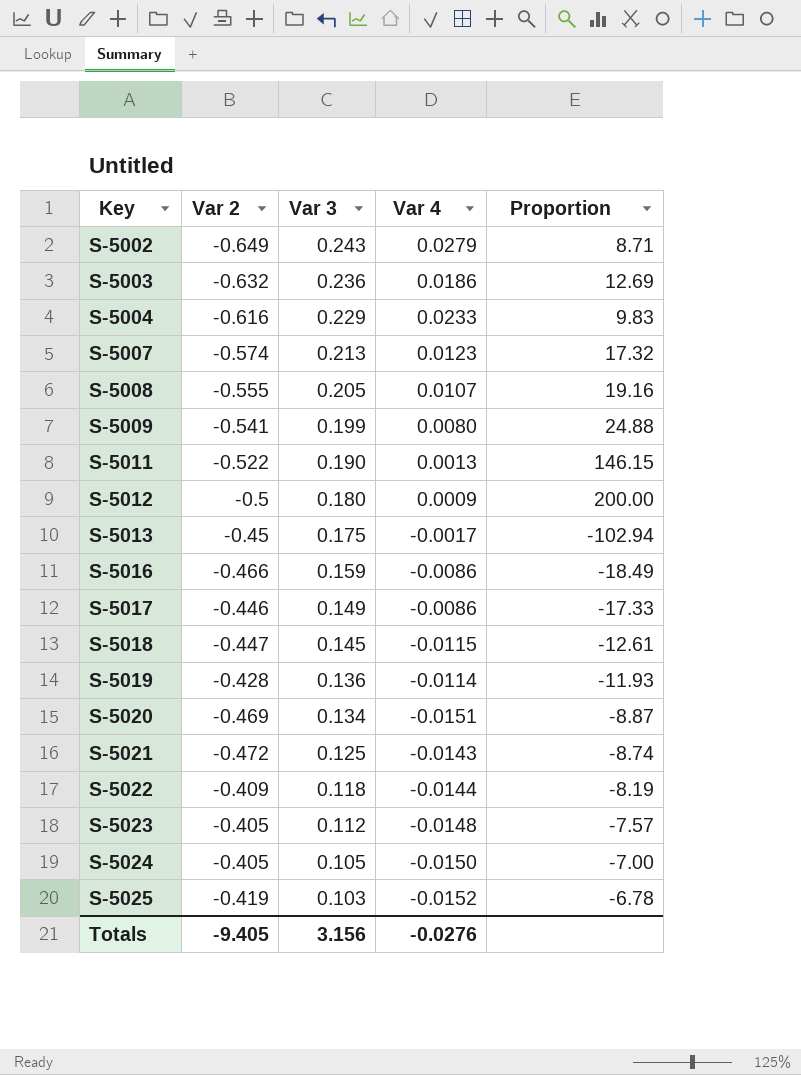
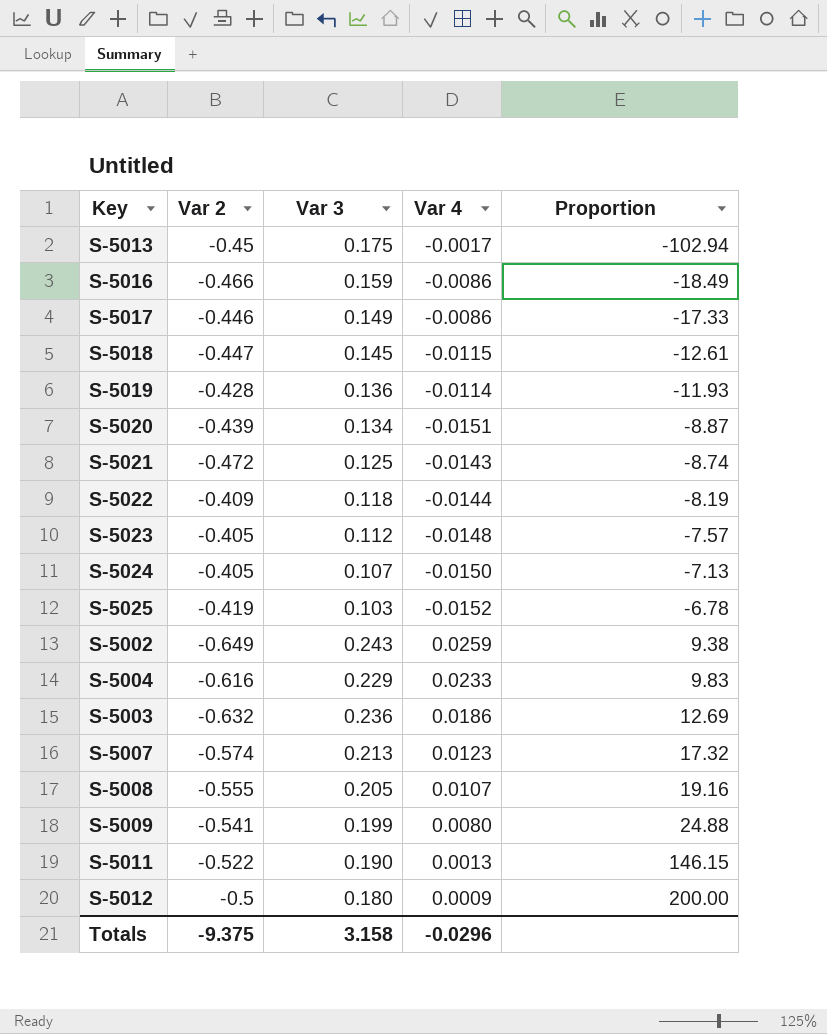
row order: Key ascending -> Proportion ascending
S-5020 | Var 2: -0.469 -> -0.439
S-5024 | Var 3: 0.105 -> 0.107
S-5024 | Proportion: -7.00 -> -7.13
S-5002 | Var 4: 0.0279 -> 0.0259
S-5002 | Proportion: 8.71 -> 9.38
Totals | Var 2: -9.405 -> -9.375
Totals | Var 3: 3.156 -> 3.158
Totals | Var 4: -0.0276 -> -0.0296

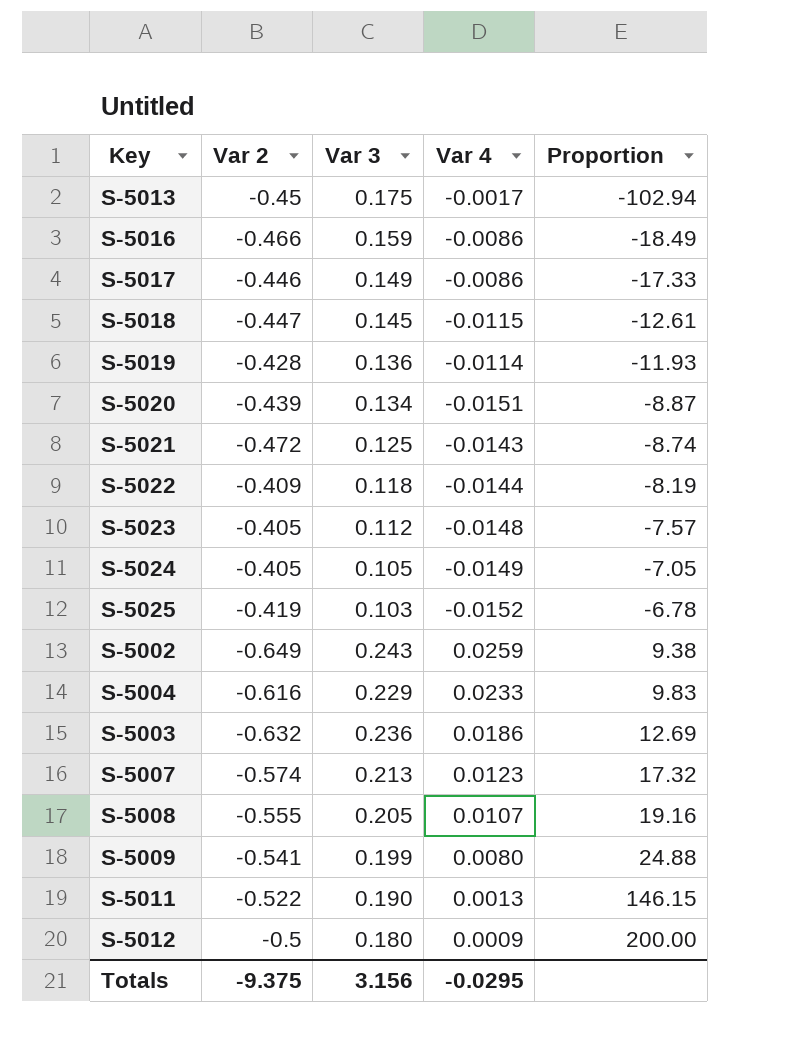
S-5024 | Var 3: 0.107 -> 0.105
S-5024 | Var 4: -0.0150 -> -0.0149
S-5024 | Proportion: -7.13 -> -7.05
Totals | Var 3: 3.158 -> 3.156
Totals | Var 4: -0.0296 -> -0.0295

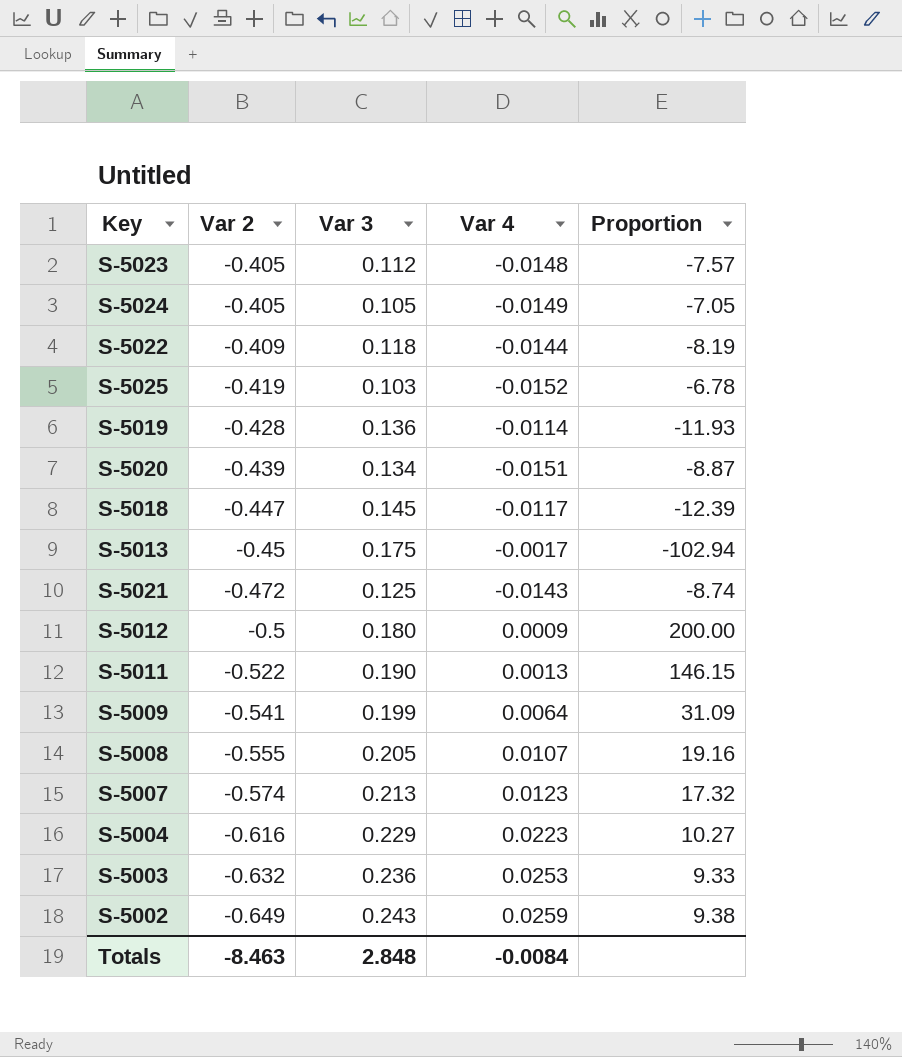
row order: Proportion ascending -> Var 2 descending
row S-5016: -0.466 | 0.159 | -0.0086 | -18.49 -> none
row S-5017: -0.446 | 0.149 | -0.0086 | -17.33 -> none
S-5018 | Var 4: -0.0115 -> -0.0117
S-5018 | Proportion: -12.61 -> -12.39
S-5009 | Var 4: 0.0080 -> 0.0064
S-5009 | Proportion: 24.88 -> 31.09
S-5004 | Var 4: 0.0233 -> 0.0223
S-5004 | Proportion: 9.83 -> 10.27
S-5003 | Var 4: 0.0186 -> 0.0253
S-5003 | Proportion: 12.69 -> 9.33
Totals | Var 2: -9.375 -> -8.463
Totals | Var 3: 3.156 -> 2.848
Totals | Var 4: -0.0295 -> -0.0084

